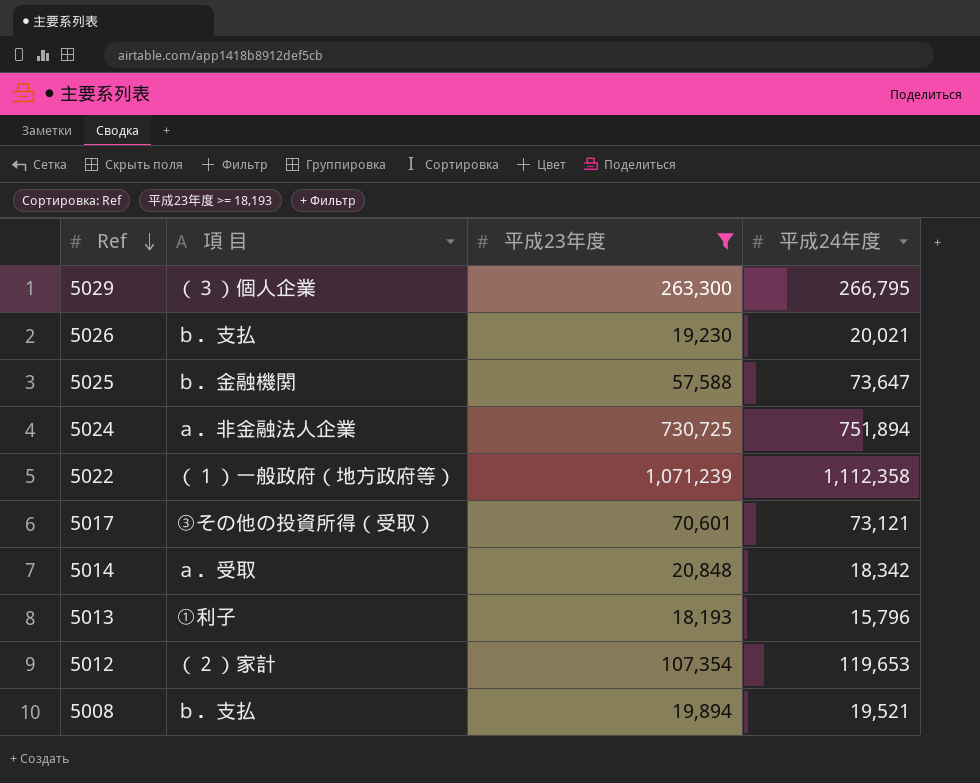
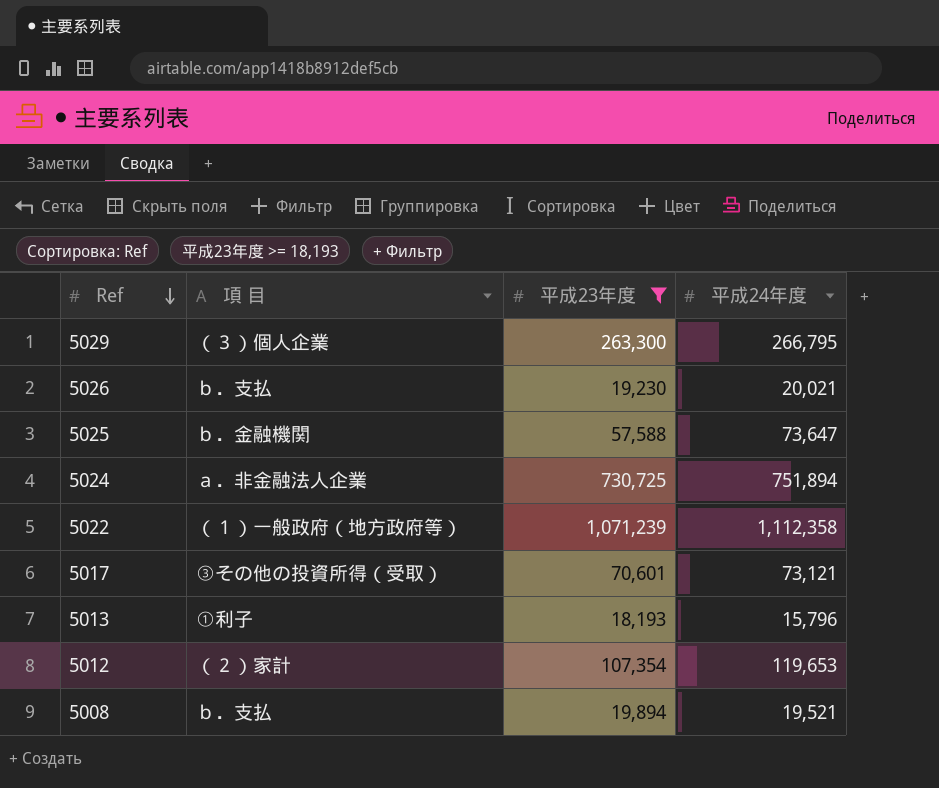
row 5014: ａ．受取 | 20,848 | 18,342 -> none

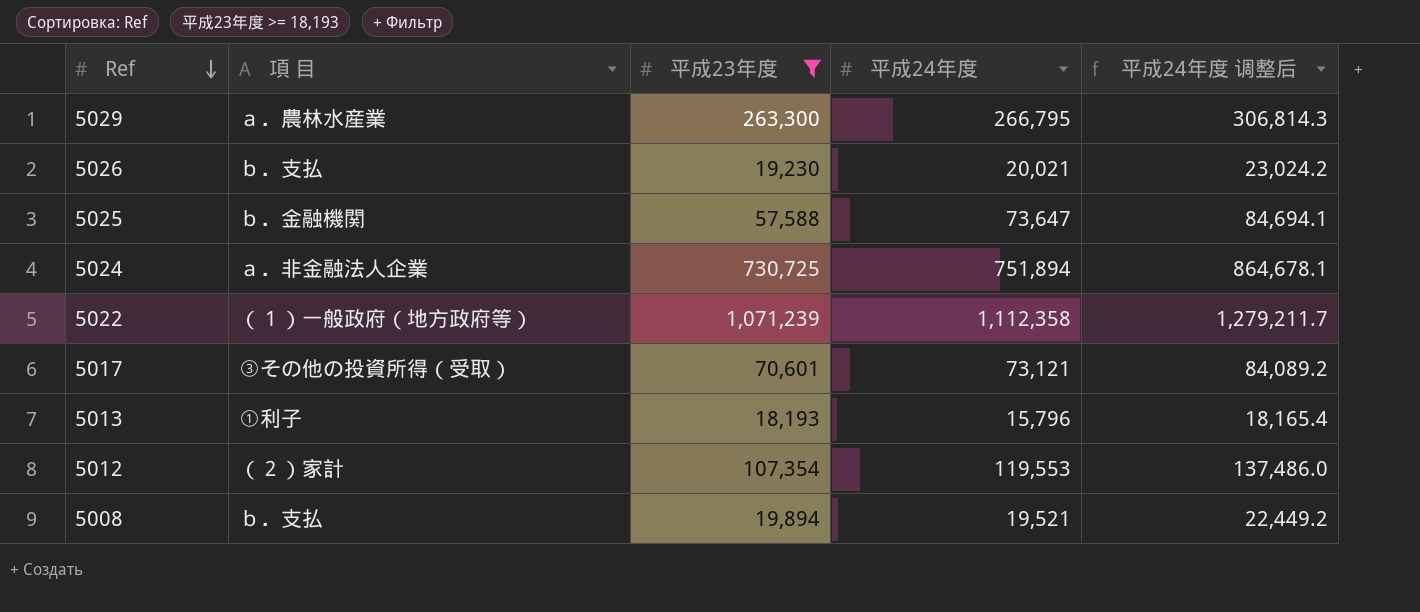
column 平成24年度 调整后 | formula: none -> [平成24年度] * 1.15
5029 | 項 目: （３）個人企業 -> ａ．農林水産業
5012 | 平成24年度: 119,653 -> 119,553

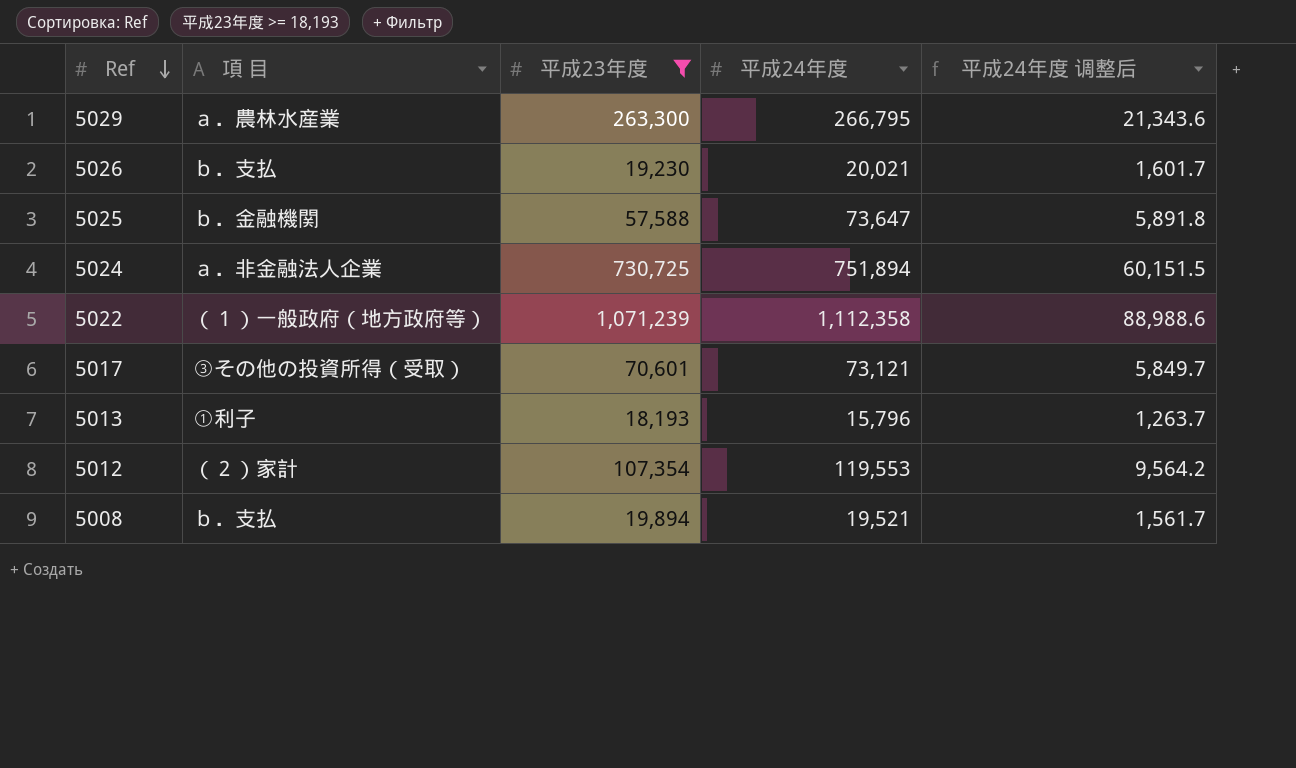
column 平成24年度 调整后 | formula: [平成24年度] * 1.15 -> [平成24年度] * 0.08

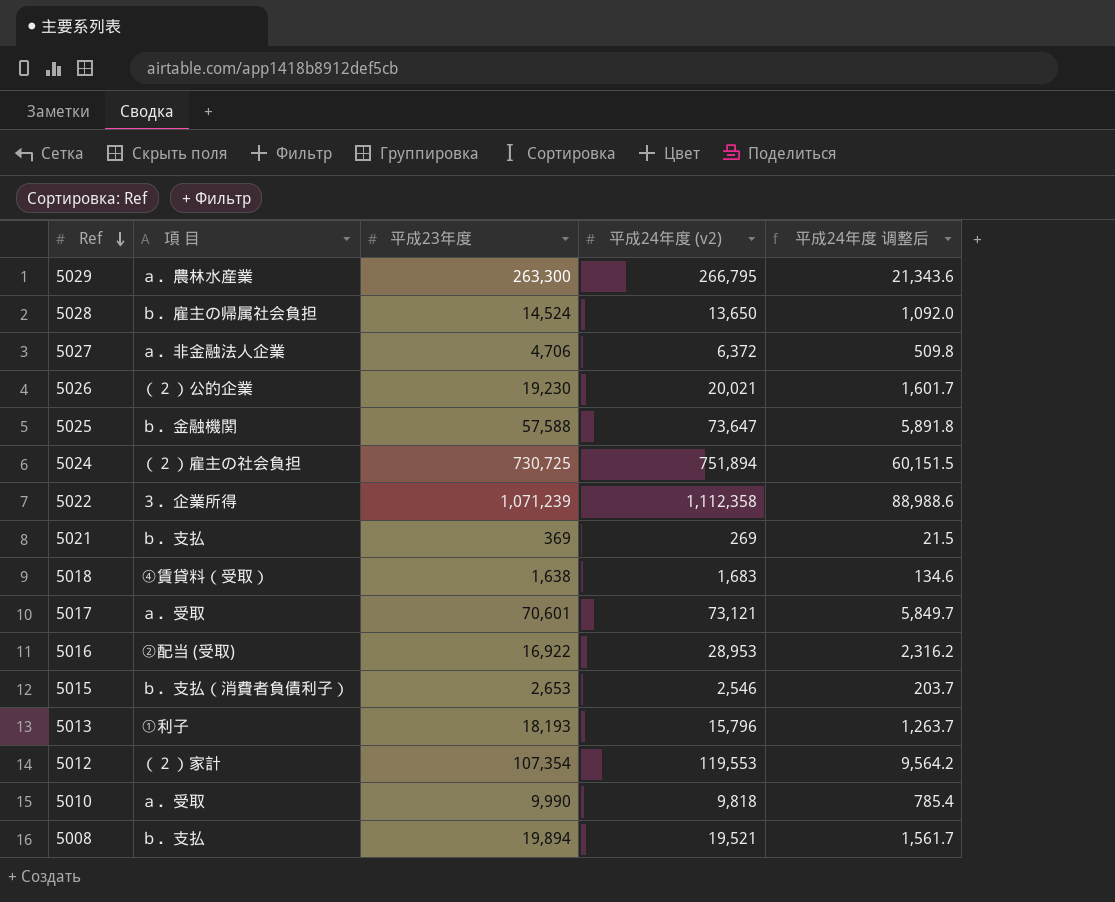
filter: 平成23年度 >= 18,193 -> none
column name: 平成24年度 -> 平成24年度 (v2)
5026 | 項 目: ｂ．支払 -> （２）公的企業
5024 | 項 目: ａ．非金融法人企業 -> （２）雇主の社会負担
5022 | 項 目: （１）一般政府（地方政府等） -> ３．企業所得
5017 | 項 目: ③その他の投資所得（受取） -> ａ．受取

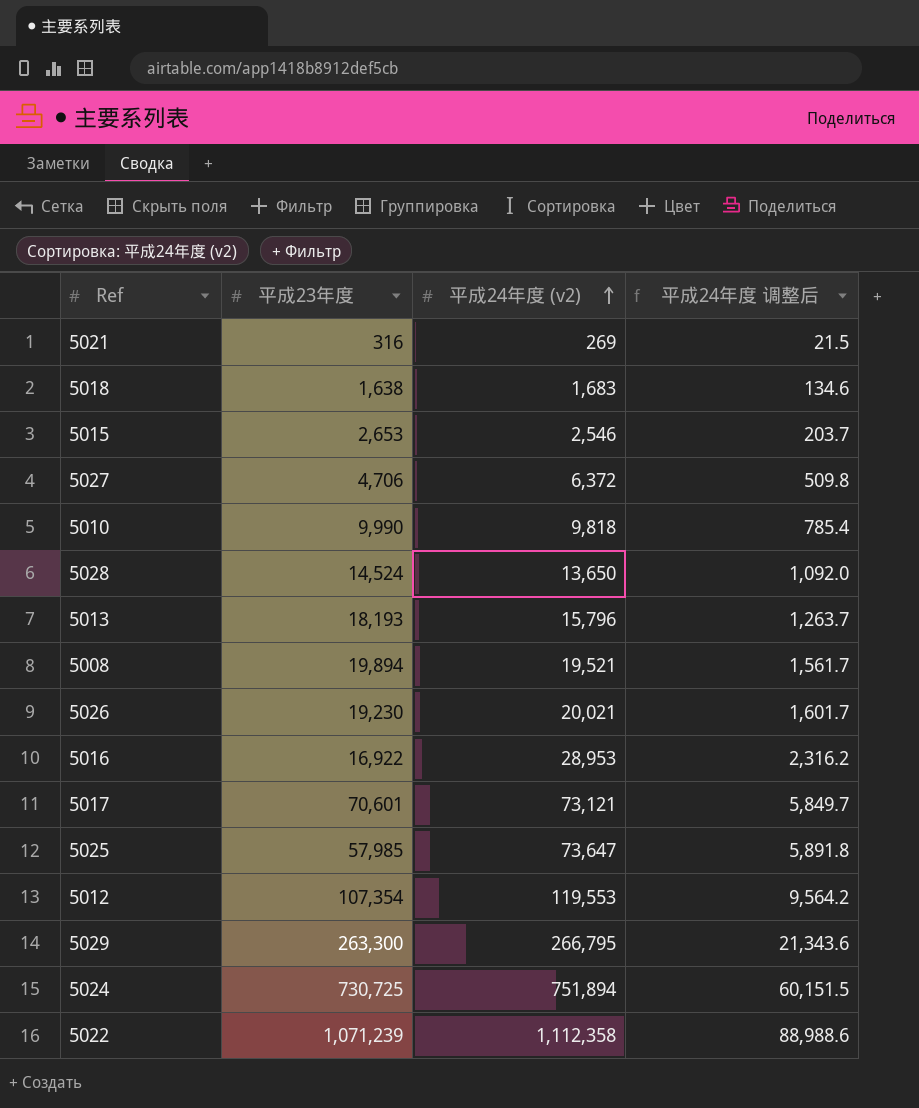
row order: Ref descending -> 平成24年度 (v2) ascending
column 項 目 | position: 2 -> none
5021 | 平成23年度: 369 -> 316
5025 | 平成23年度: 57,588 -> 57,985

